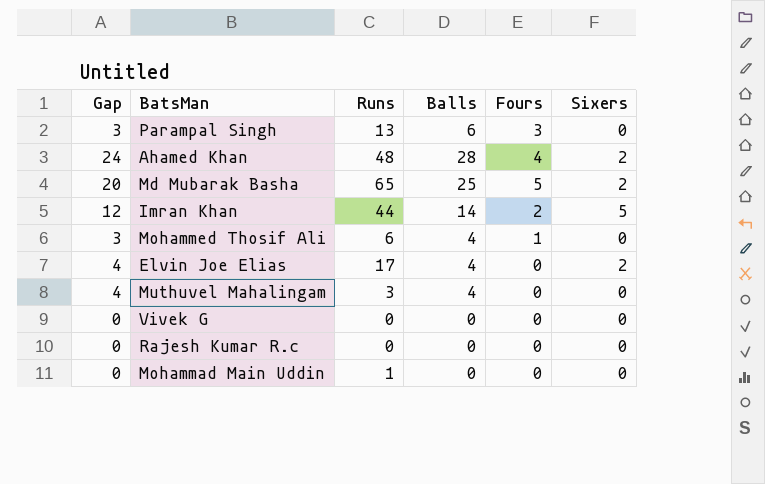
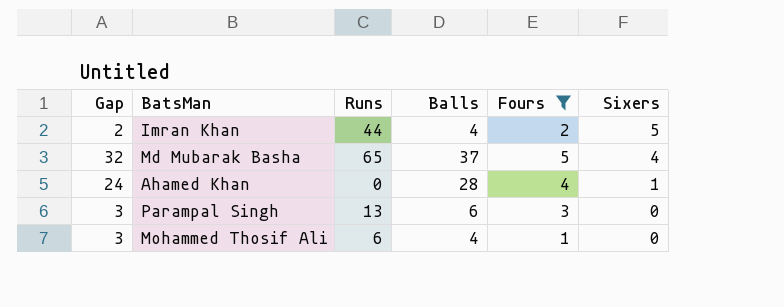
filter: none -> Fours != 0
row order: none -> Sixers descending
Imran Khan | Gap: 12 -> 2
Imran Khan | Balls: 14 -> 4
Md Mubarak Basha | Gap: 20 -> 32
Md Mubarak Basha | Balls: 25 -> 37
Md Mubarak Basha | Sixers: 2 -> 4
Ahamed Khan | Runs: 48 -> 0
Ahamed Khan | Sixers: 2 -> 1

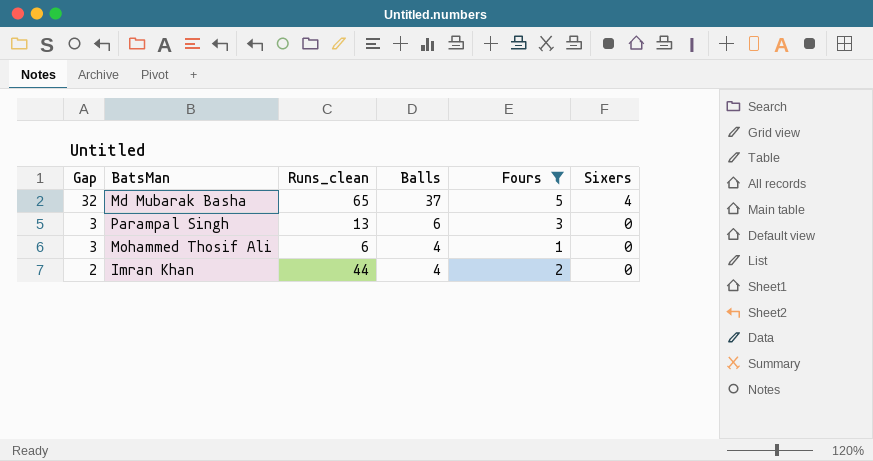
row order: Sixers descending -> Gap descending
column name: Runs -> Runs_clean
row Ahamed Khan: 24 | 0 | 28 | 4 | 1 -> none
Imran Khan | Sixers: 5 -> 0

